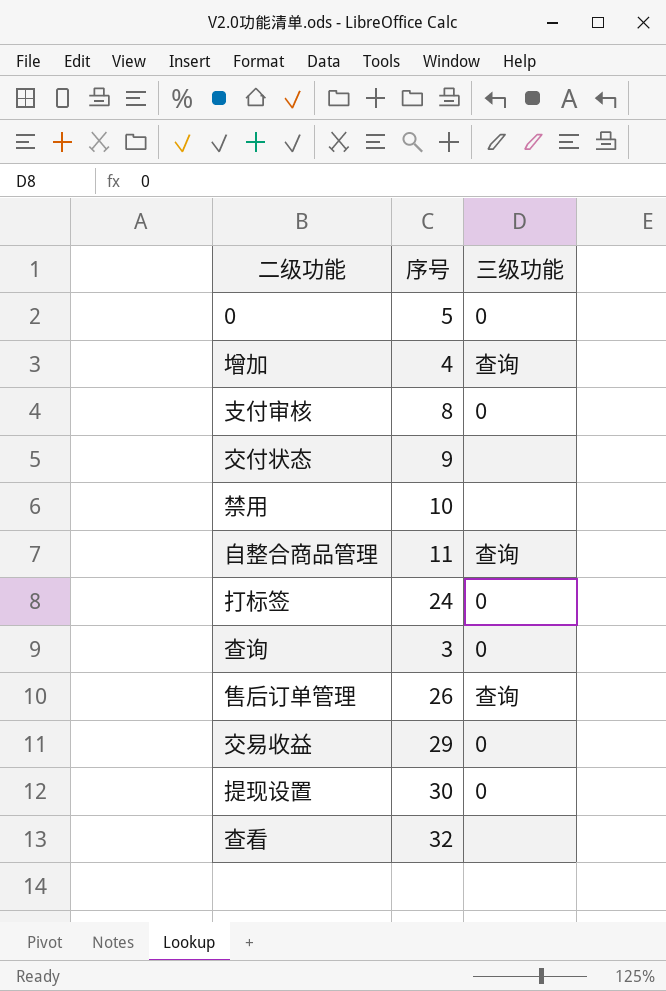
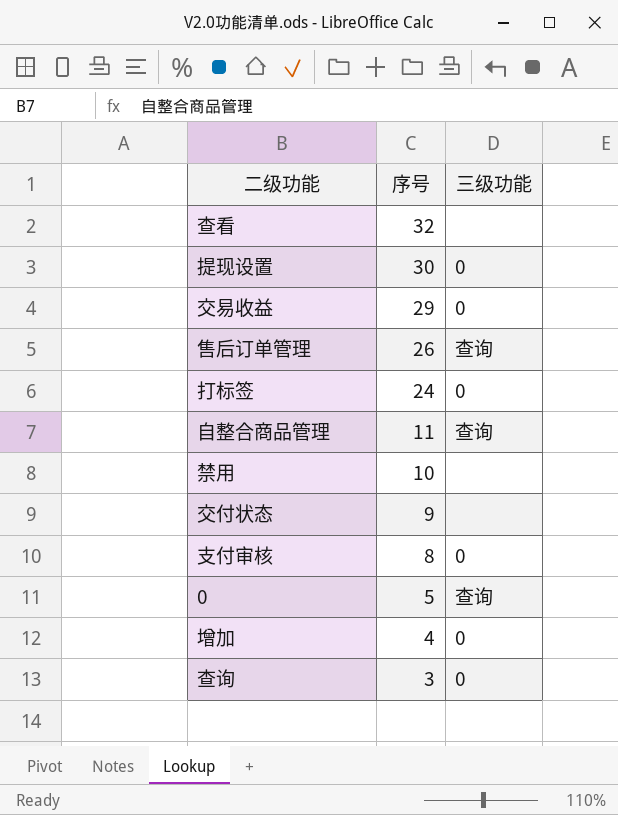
row order: none -> 序号 descending
0 | 三级功能: 0 -> 查询
增加 | 三级功能: 查询 -> 0

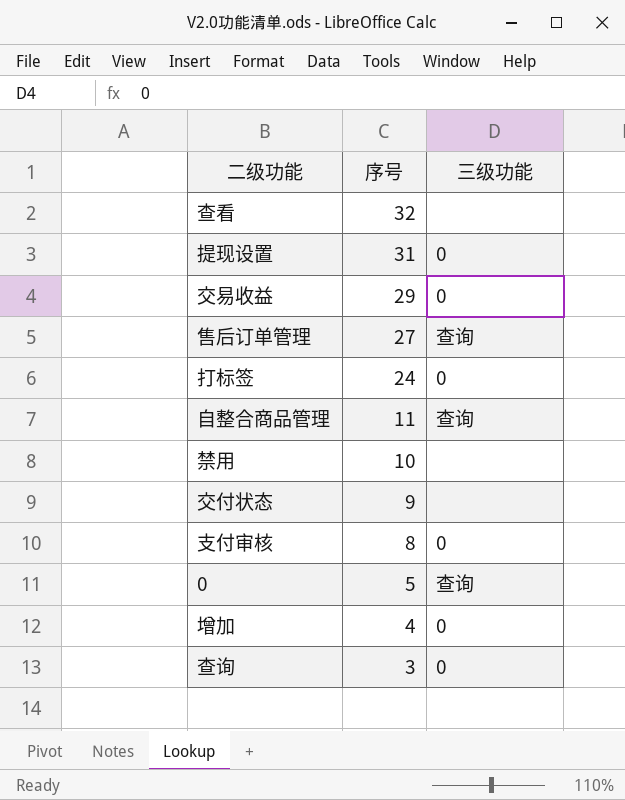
提现设置 | 序号: 30 -> 31
售后订单管理 | 序号: 26 -> 27

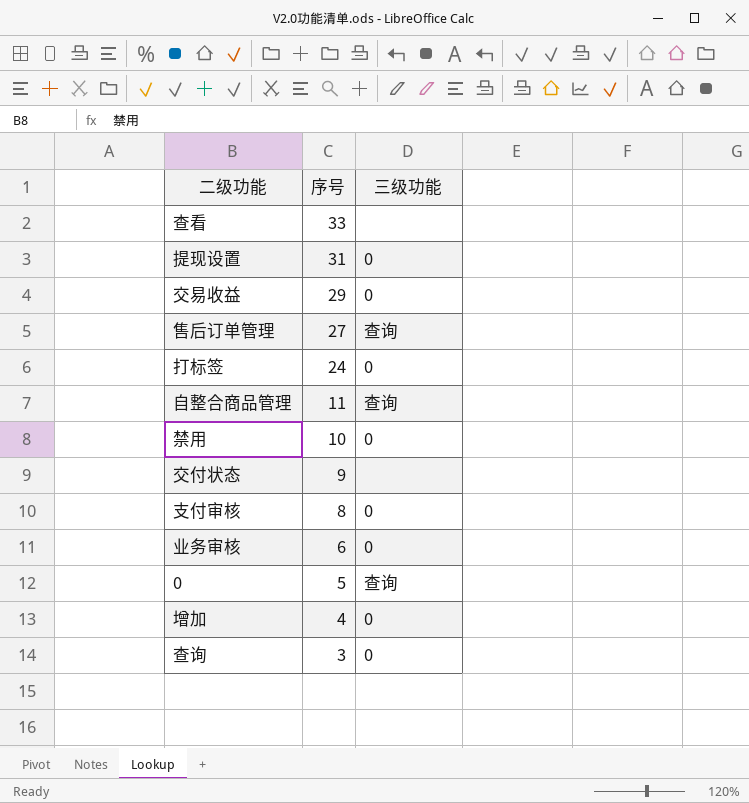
查看 | 序号: 32 -> 33
禁用 | 三级功能: none -> 0
row 业务审核: none -> 6 | 0

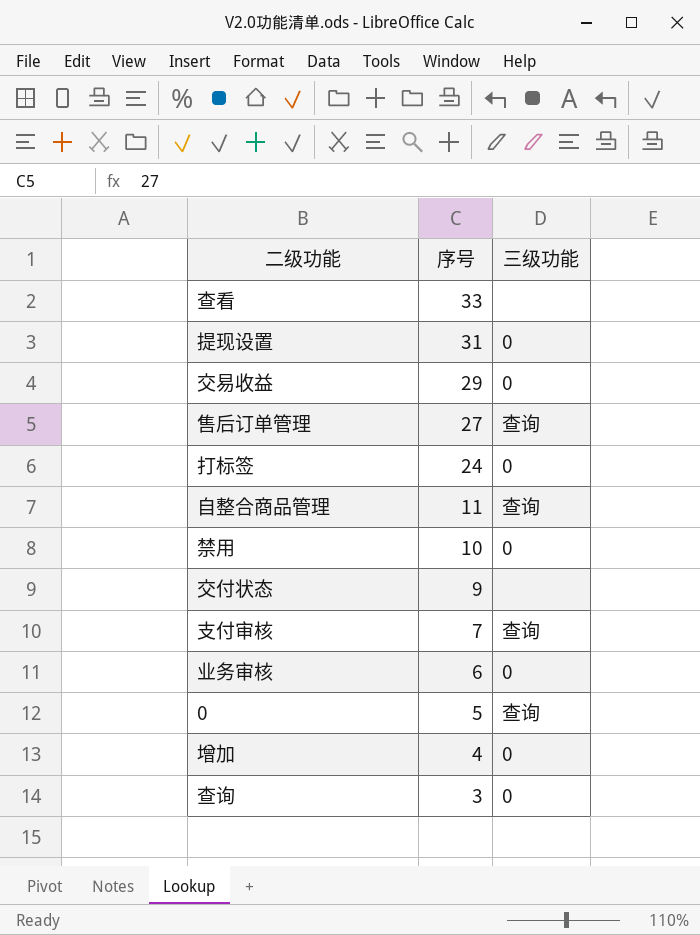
支付审核 | 序号: 8 -> 7
支付审核 | 三级功能: 0 -> 查询

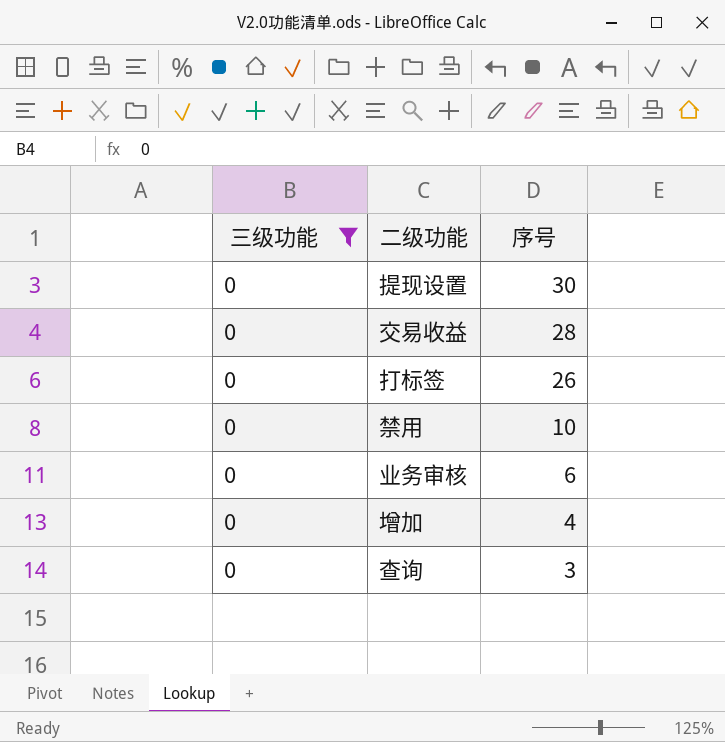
filter: none -> 三级功能 = 0
column 三级功能 | position: 3 -> 1
提现设置 | 序号: 31 -> 30
交易收益 | 序号: 29 -> 28
打标签 | 序号: 24 -> 26

